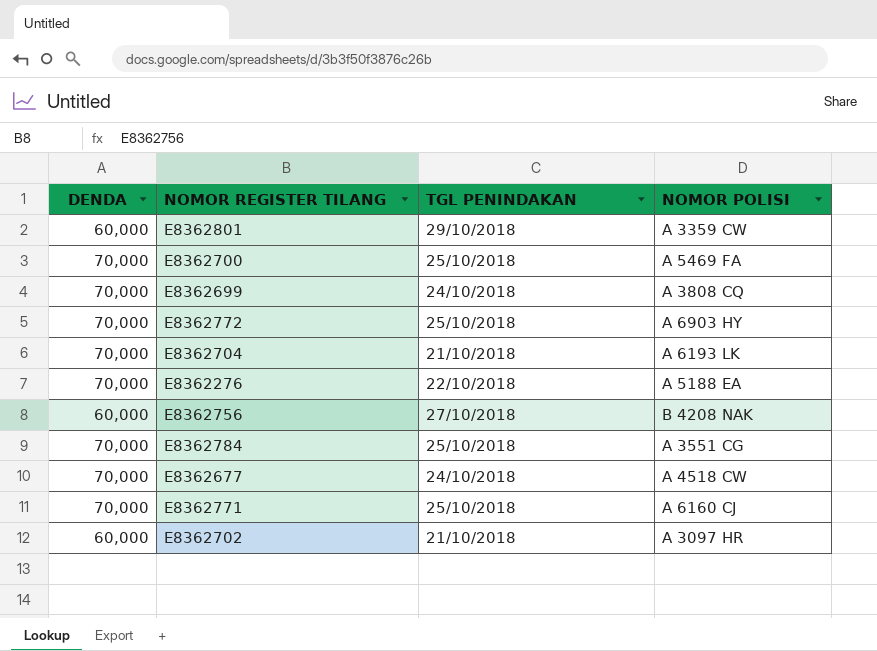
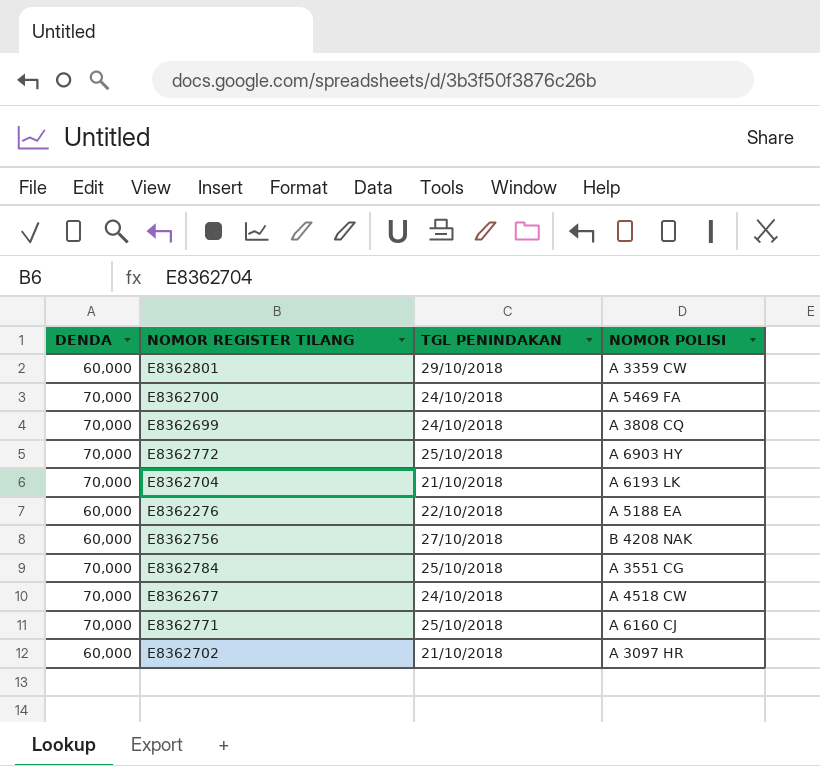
E8362700 | TGL PENINDAKAN: 25/10/2018 -> 24/10/2018
E8362276 | DENDA: 70,000 -> 60,000

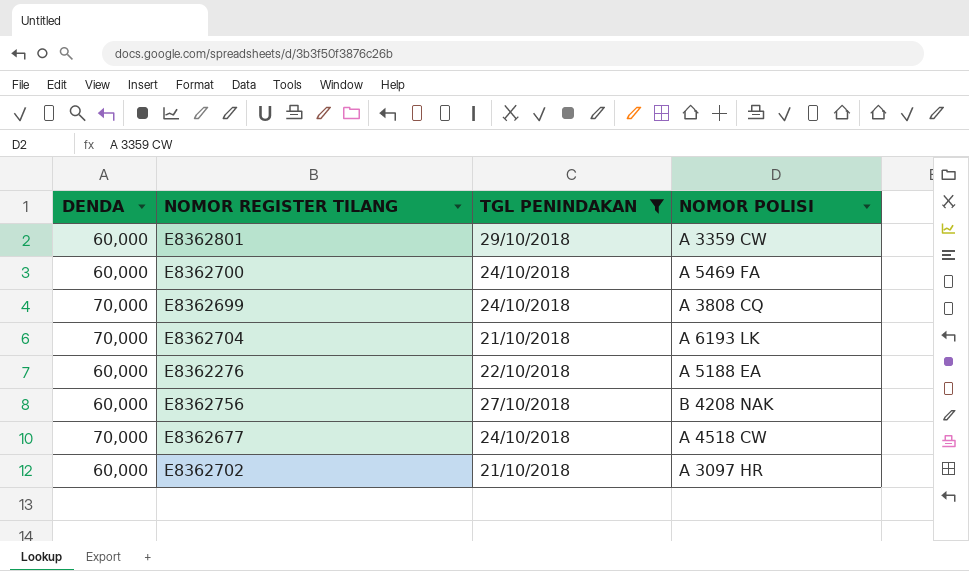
filter: none -> TGL PENINDAKAN != 25/10/2018
E8362700 | DENDA: 70,000 -> 60,000

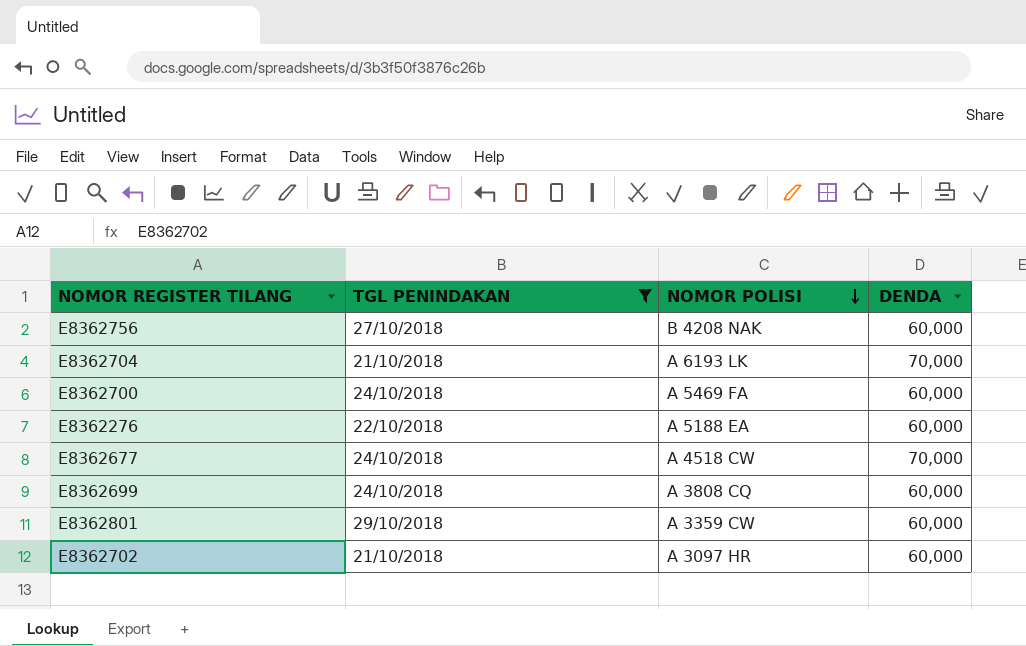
row order: none -> NOMOR POLISI descending
column DENDA | position: 1 -> 4
E8362699 | DENDA: 70,000 -> 60,000

